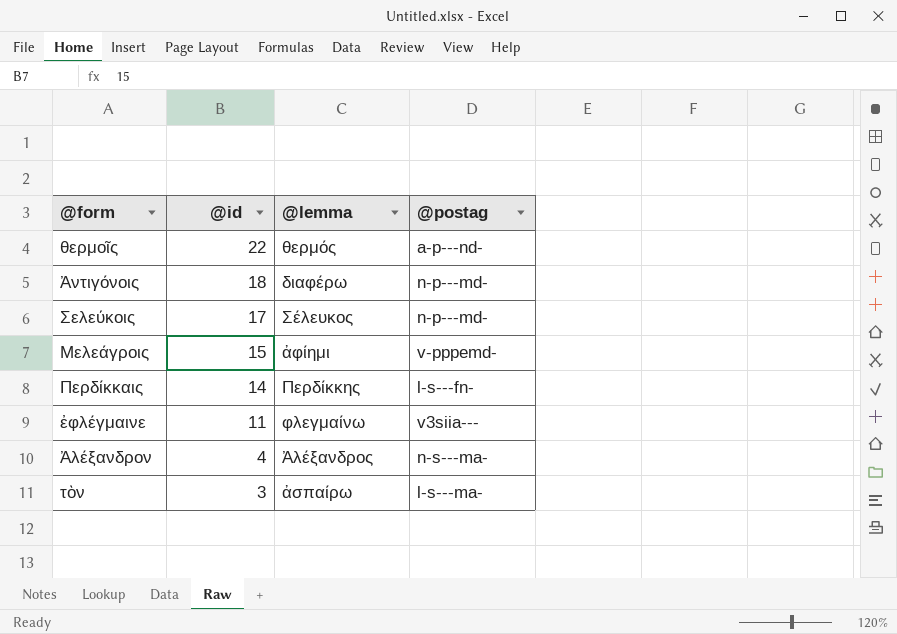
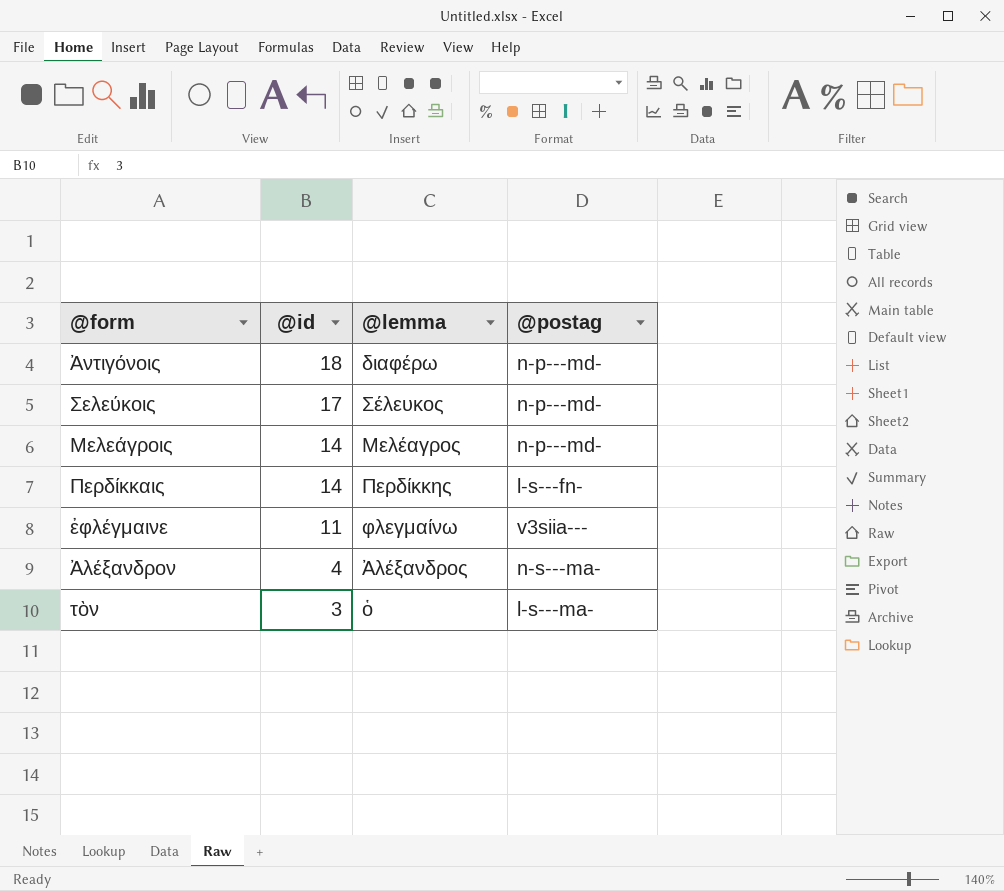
row θερμοῖς: 22 | θερμός | a-p---nd- -> none
Μελεάγροις | @id: 15 -> 14
Μελεάγροις | @lemma: ἀφίημι -> Μελέαγρος
Μελεάγροις | @postag: v-pppemd- -> n-p---md-
τὸν | @lemma: ἀσπαίρω -> ὁ

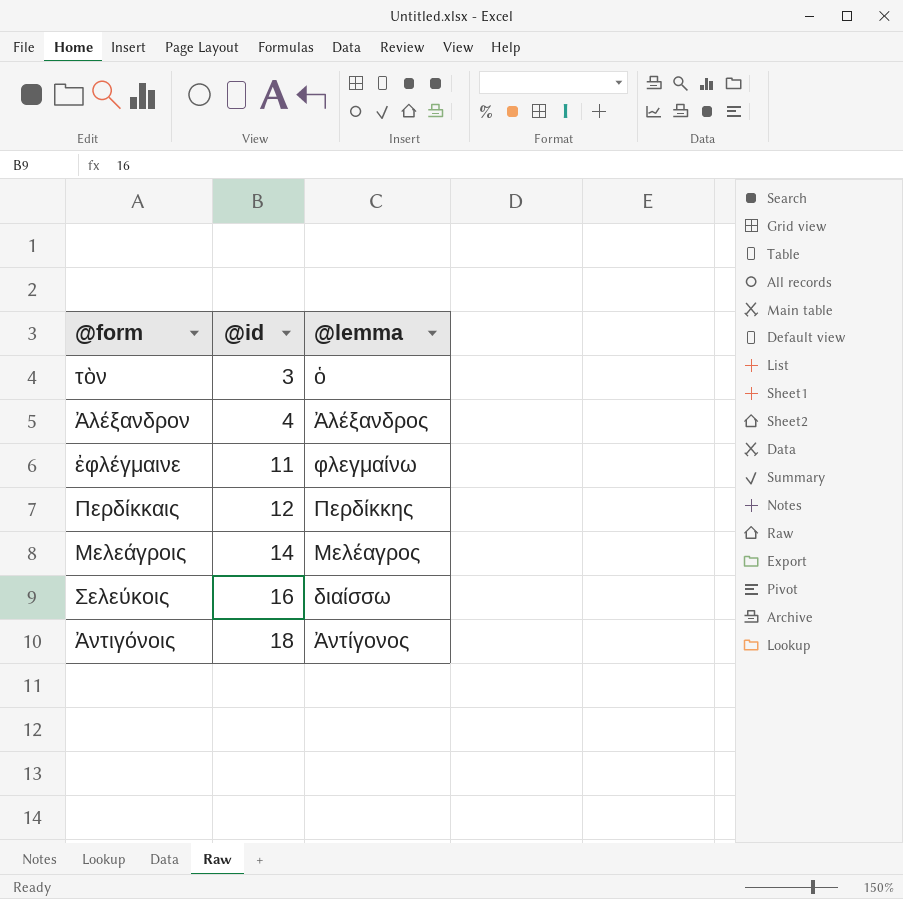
row order: @id descending -> @id ascending
column @postag | position: 4 -> none
Περδίκκαις | @id: 14 -> 12
Σελεύκοις | @id: 17 -> 16
Σελεύκοις | @lemma: Σέλευκος -> διαίσσω
Ἀντιγόνοις | @lemma: διαφέρω -> Ἀντίγονος

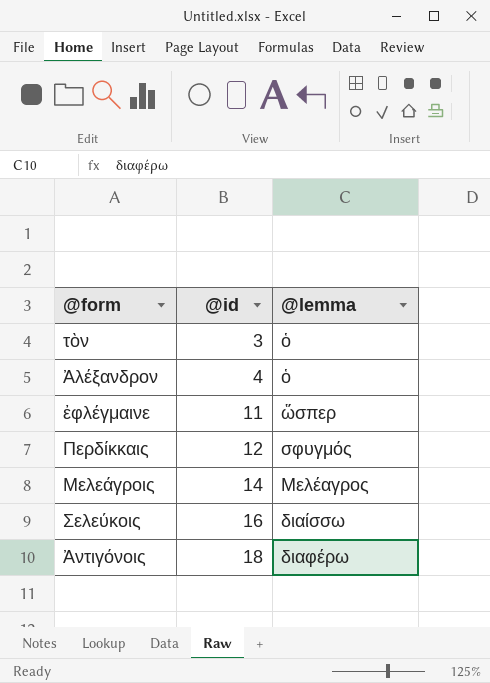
Ἀλέξανδρον | @lemma: Ἀλέξανδρος -> ὁ
ἐφλέγμαινε | @lemma: φλεγμαίνω -> ὥσπερ
Περδίκκαις | @lemma: Περδίκκης -> σφυγμός
Ἀντιγόνοις | @lemma: Ἀντίγονος -> διαφέρω

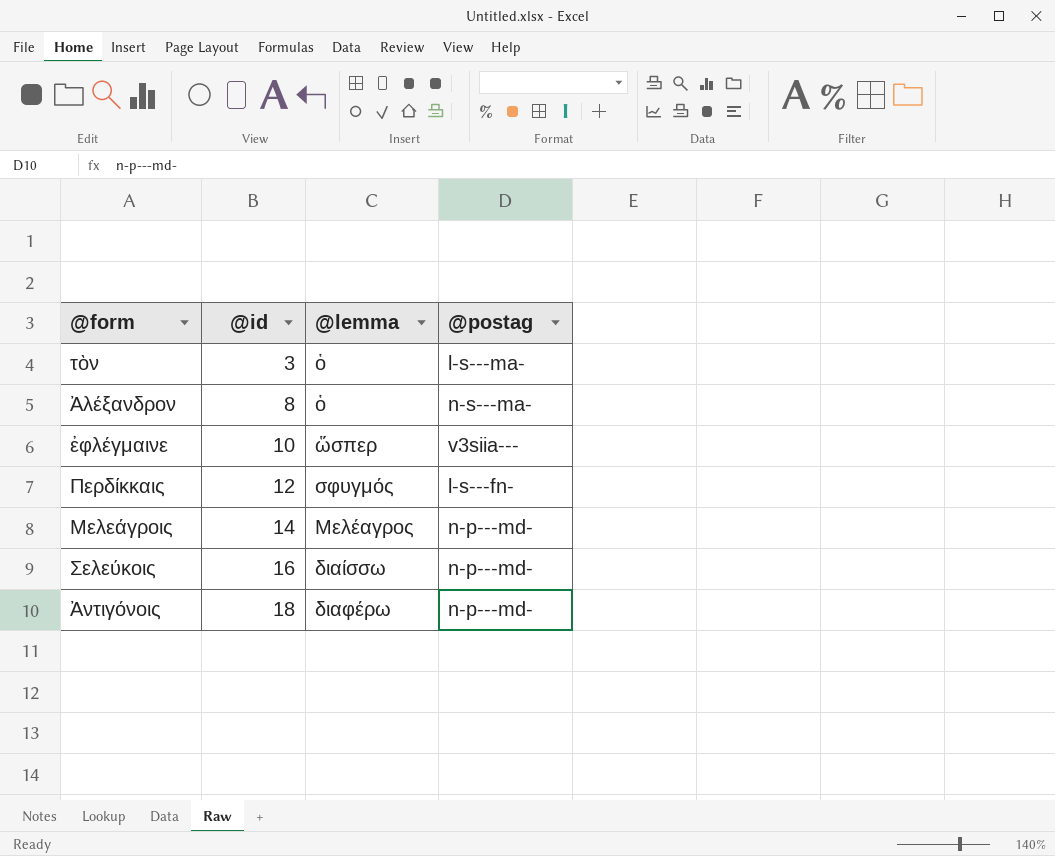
column @postag | position: none -> 4
Ἀλέξανδρον | @id: 4 -> 8
ἐφλέγμαινε | @id: 11 -> 10

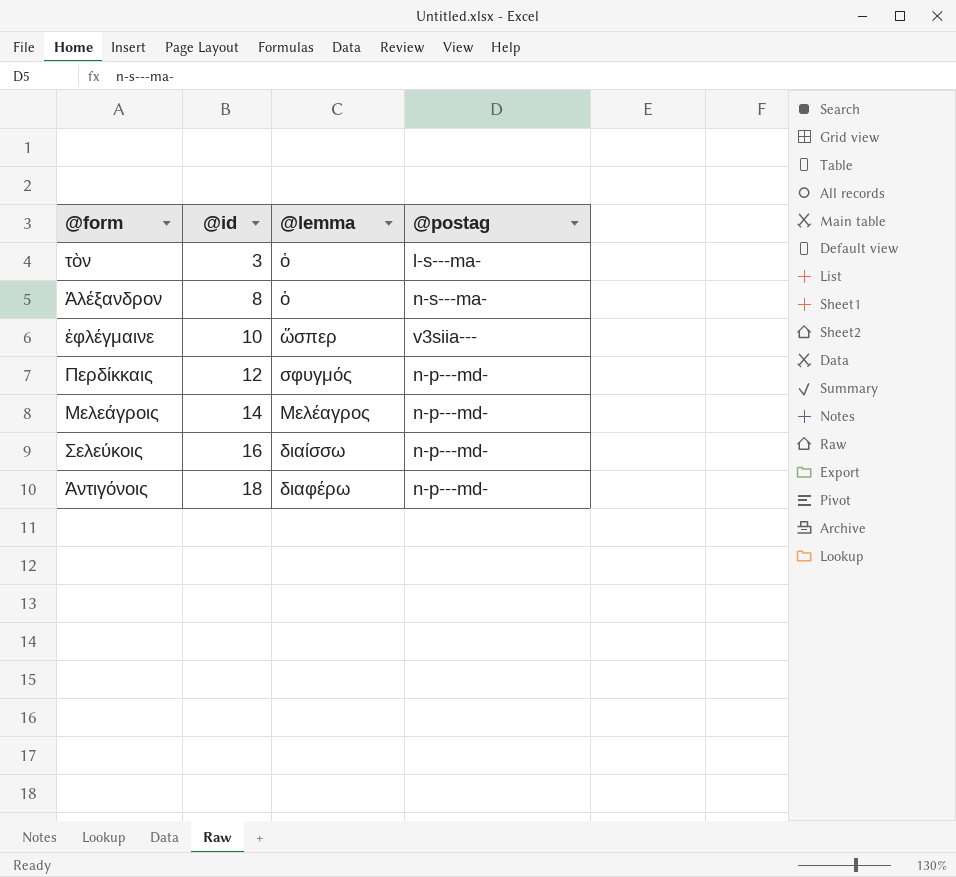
Περδίκκαις | @postag: l-s---fn- -> n-p---md-

